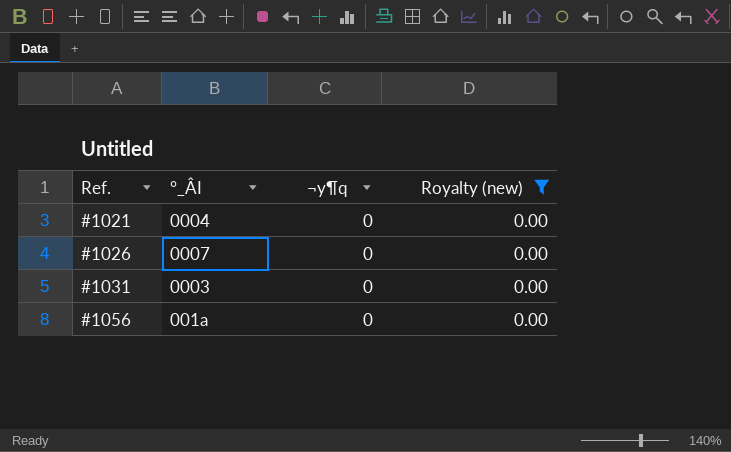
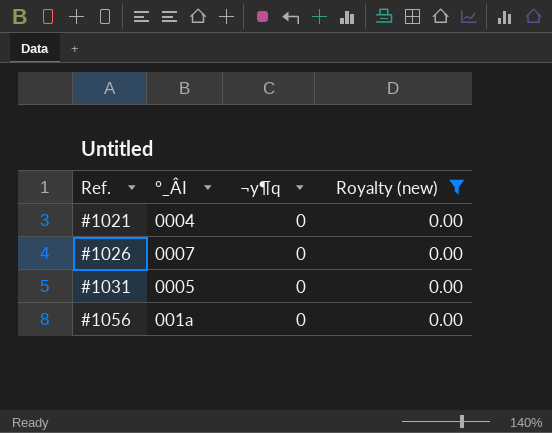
#1031 | °_ÂI: 0003 -> 0005

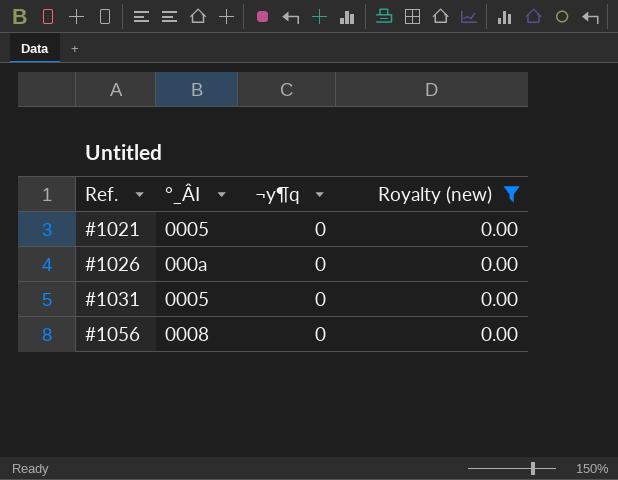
#1021 | °_ÂI: 0004 -> 0005
#1026 | °_ÂI: 0007 -> 000a
#1056 | °_ÂI: 001a -> 0008

